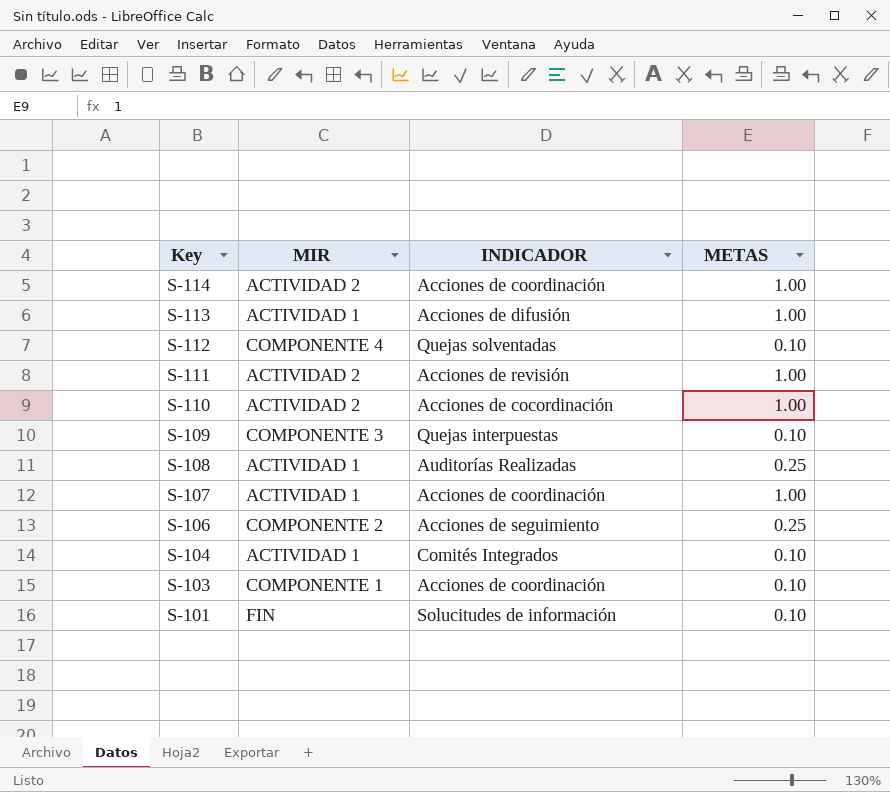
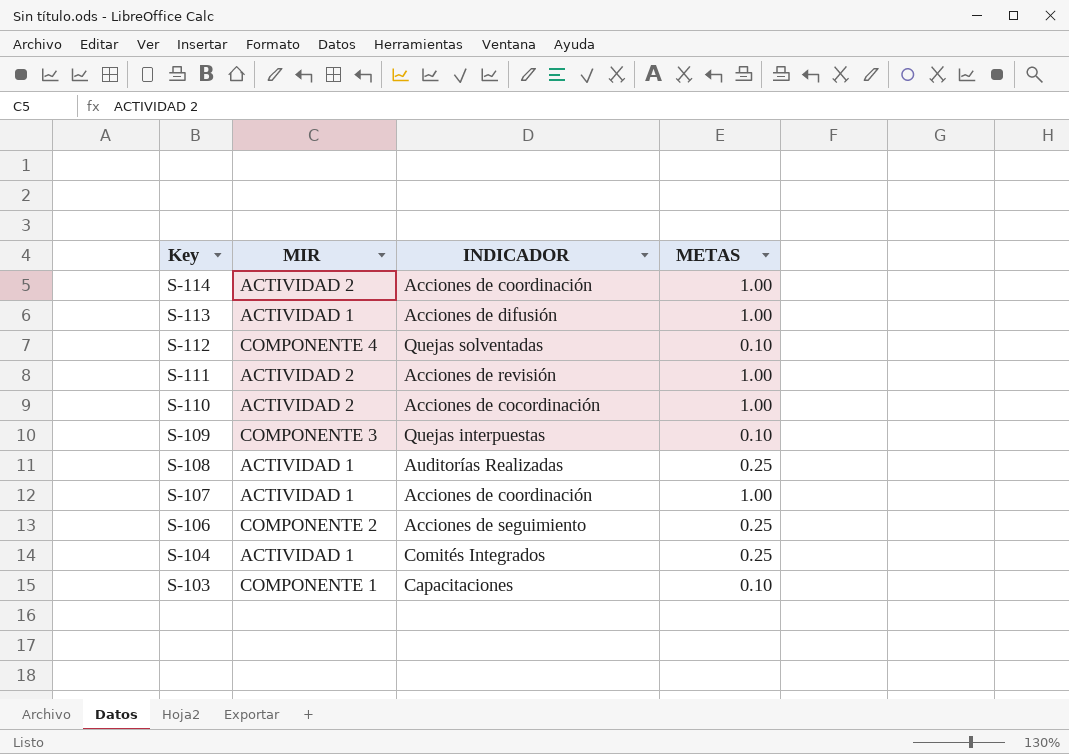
row S-101: FIN | Solucitudes de información | 0.10 -> none
S-104 | METAS: 0.10 -> 0.25
S-103 | INDICADOR: Acciones de coordinación -> Capacitaciones

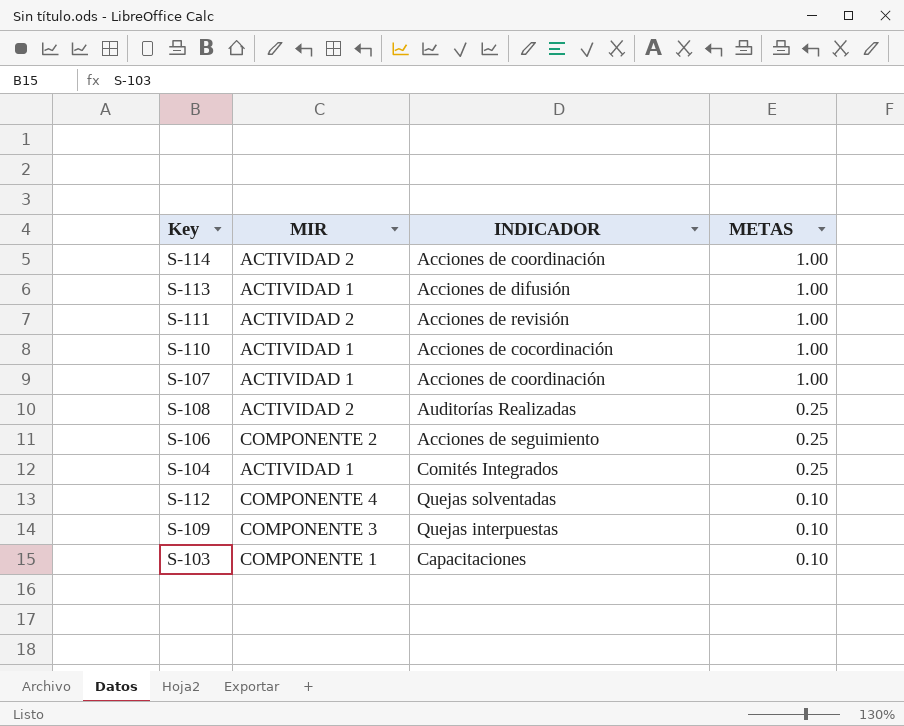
row order: Key descending -> METAS descending
S-110 | MIR: ACTIVIDAD 2 -> ACTIVIDAD 1
S-108 | MIR: ACTIVIDAD 1 -> ACTIVIDAD 2

